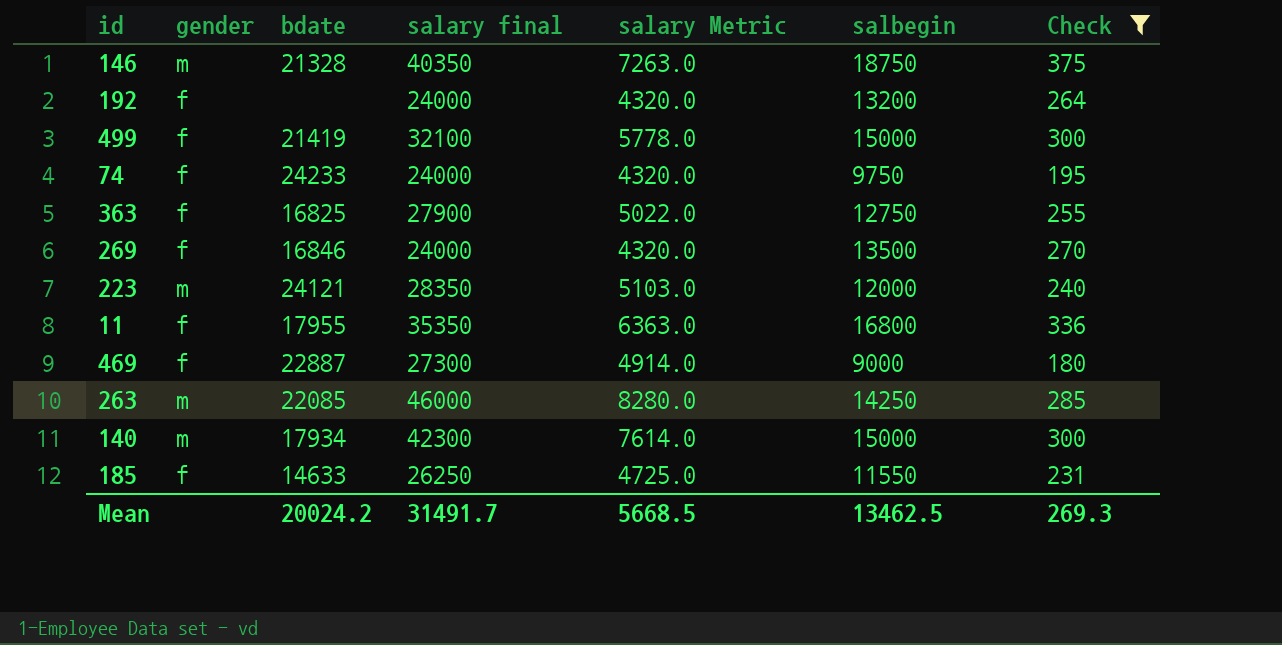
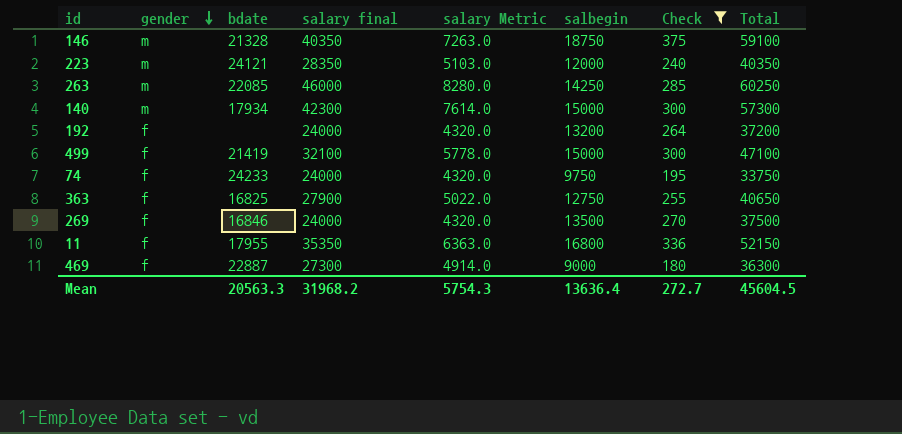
row order: none -> gender descending
column Total | formula: none -> [salary final] + [salbegin]
row 185: f | 14633 | 26250 | 4725.0 | 11550 | 231 -> none
Mean | bdate: 20024.2 -> 20563.3
Mean | salary final: 31491.7 -> 31968.2
Mean | salary Metric: 5668.5 -> 5754.3
Mean | salbegin: 13462.5 -> 13636.4
Mean | Check: 269.3 -> 272.7

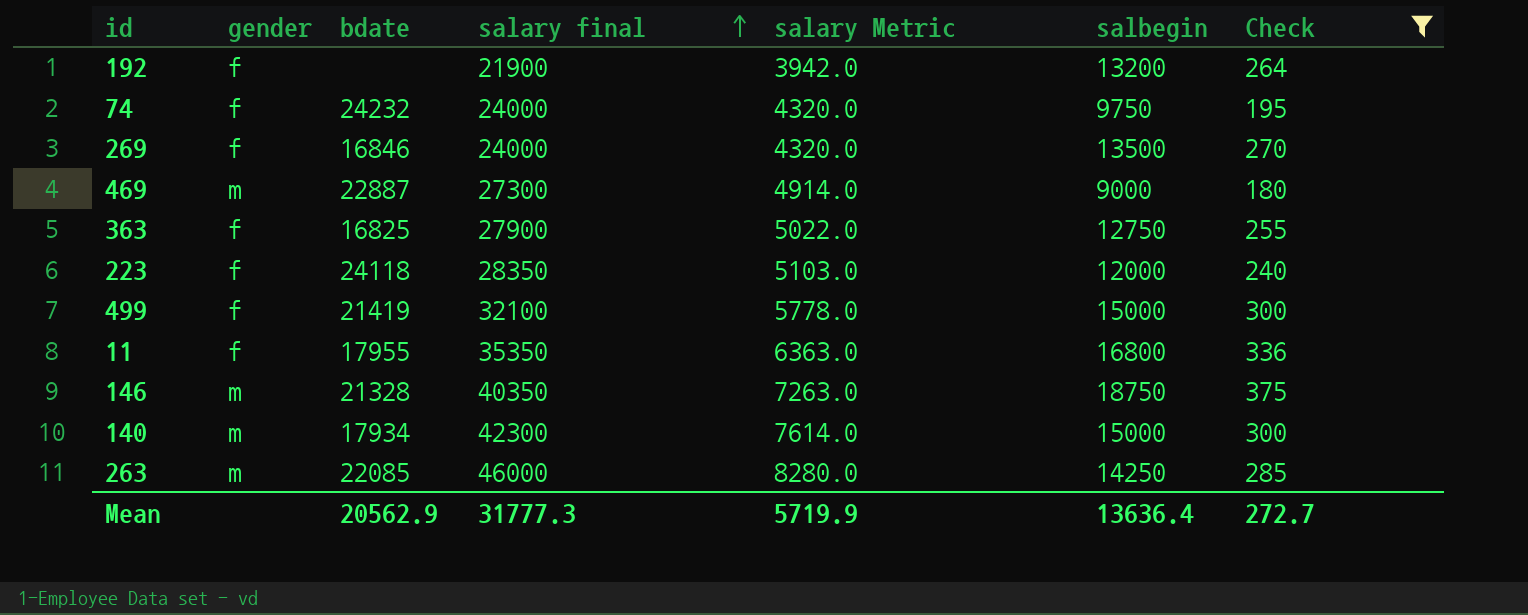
row order: gender descending -> salary final ascending
column Total | formula: [salary final] + [salbegin] -> none
192 | salary final: 24000 -> 21900
192 | salary Metric: 4320.0 -> 3942.0
74 | bdate: 24233 -> 24232
469 | gender: f -> m
223 | gender: m -> f
223 | bdate: 24121 -> 24118
Mean | bdate: 20563.3 -> 20562.9
Mean | salary final: 31968.2 -> 31777.3
Mean | salary Metric: 5754.3 -> 5719.9

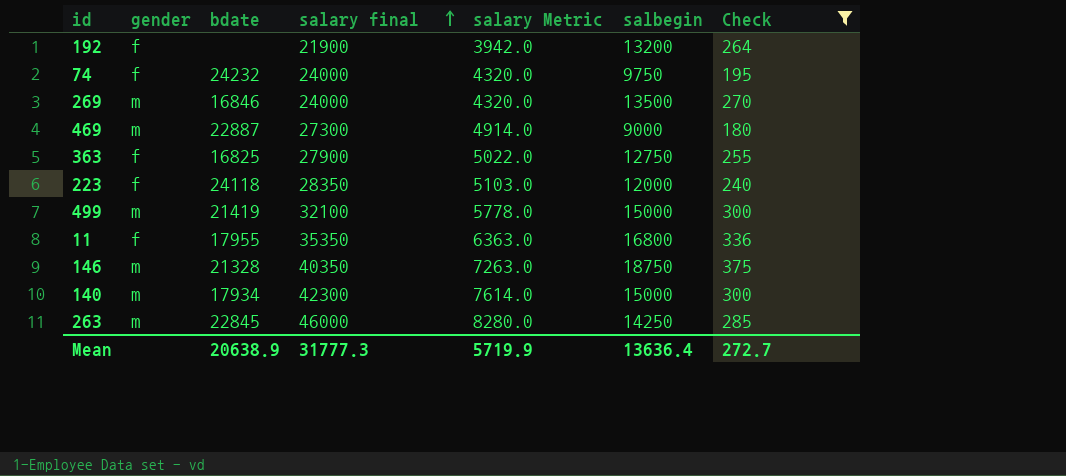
269 | gender: f -> m
499 | gender: f -> m
263 | bdate: 22085 -> 22845
Mean | bdate: 20562.9 -> 20638.9

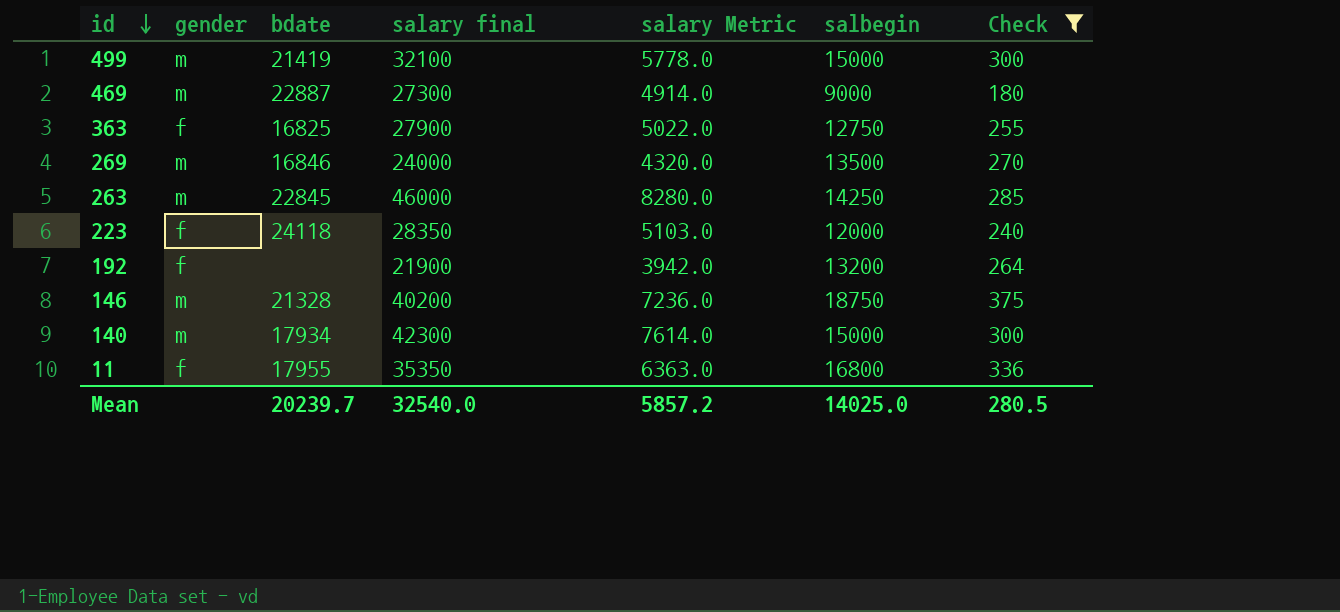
row order: salary final ascending -> id descending
row 74: f | 24232 | 24000 | 4320.0 | 9750 | 195 -> none
146 | salary final: 40350 -> 40200
146 | salary Metric: 7263.0 -> 7236.0
Mean | bdate: 20638.9 -> 20239.7
Mean | salary final: 31777.3 -> 32540.0
Mean | salary Metric: 5719.9 -> 5857.2
Mean | salbegin: 13636.4 -> 14025.0
Mean | Check: 272.7 -> 280.5

